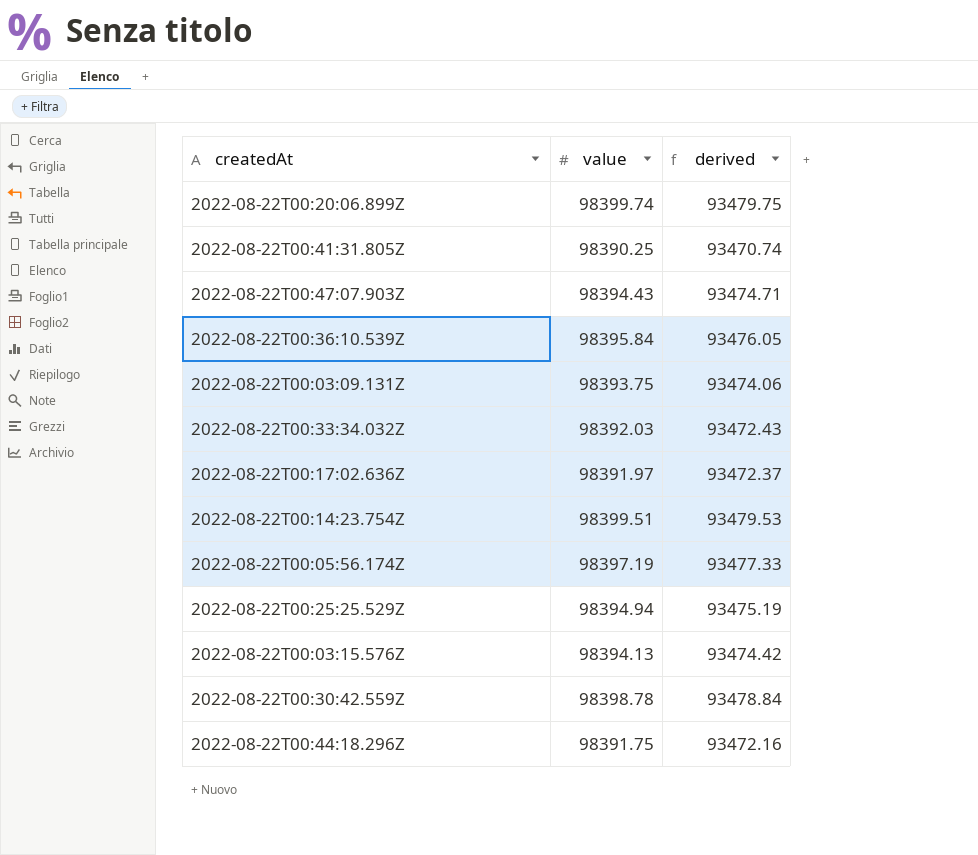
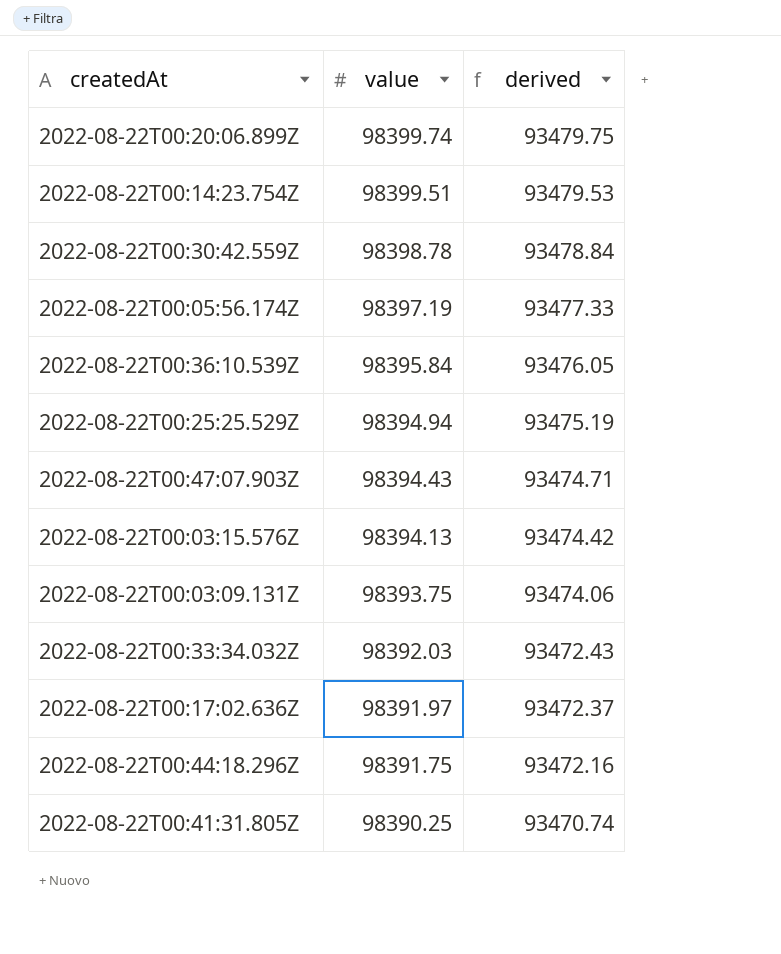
row order: none -> value descending

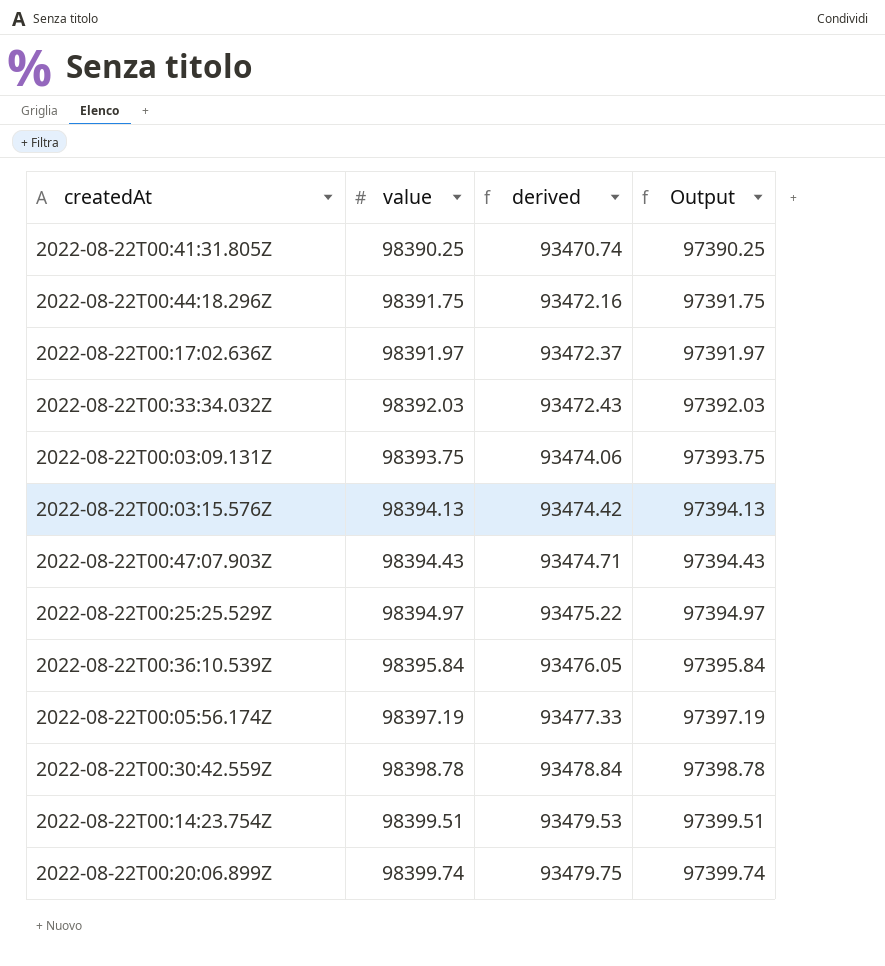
row order: value descending -> value ascending
column Output | formula: none -> [value] - 1000
2022-08-22T00:25:25.529Z | value: 98394.94 -> 98394.97
2022-08-22T00:25:25.529Z | derived: 93475.19 -> 93475.22

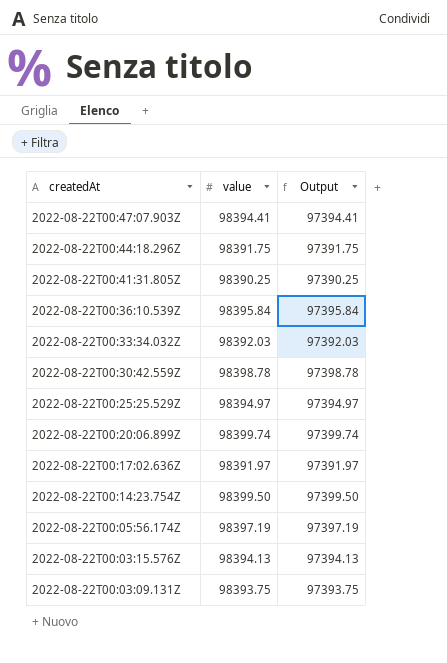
row order: value ascending -> createdAt descending
column derived | formula: [value] * 0.95 -> none
2022-08-22T00:47:07.903Z | value: 98394.43 -> 98394.41
2022-08-22T00:47:07.903Z | Output: 97394.43 -> 97394.41
2022-08-22T00:14:23.754Z | value: 98399.51 -> 98399.50
2022-08-22T00:14:23.754Z | Output: 97399.51 -> 97399.50

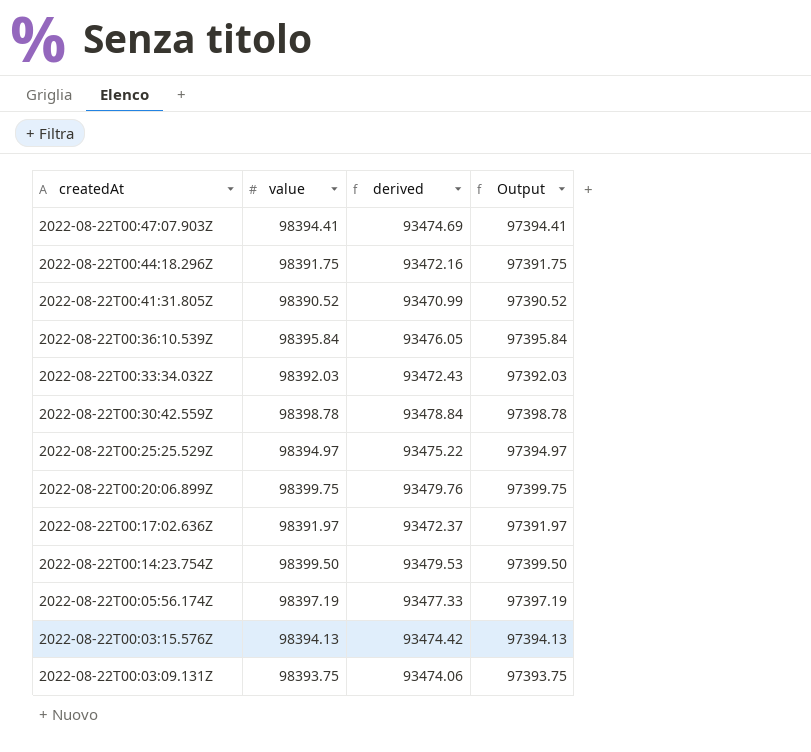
column derived | formula: none -> [value] * 0.95
2022-08-22T00:41:31.805Z | value: 98390.25 -> 98390.52
2022-08-22T00:41:31.805Z | Output: 97390.25 -> 97390.52
2022-08-22T00:20:06.899Z | value: 98399.74 -> 98399.75
2022-08-22T00:20:06.899Z | Output: 97399.74 -> 97399.75

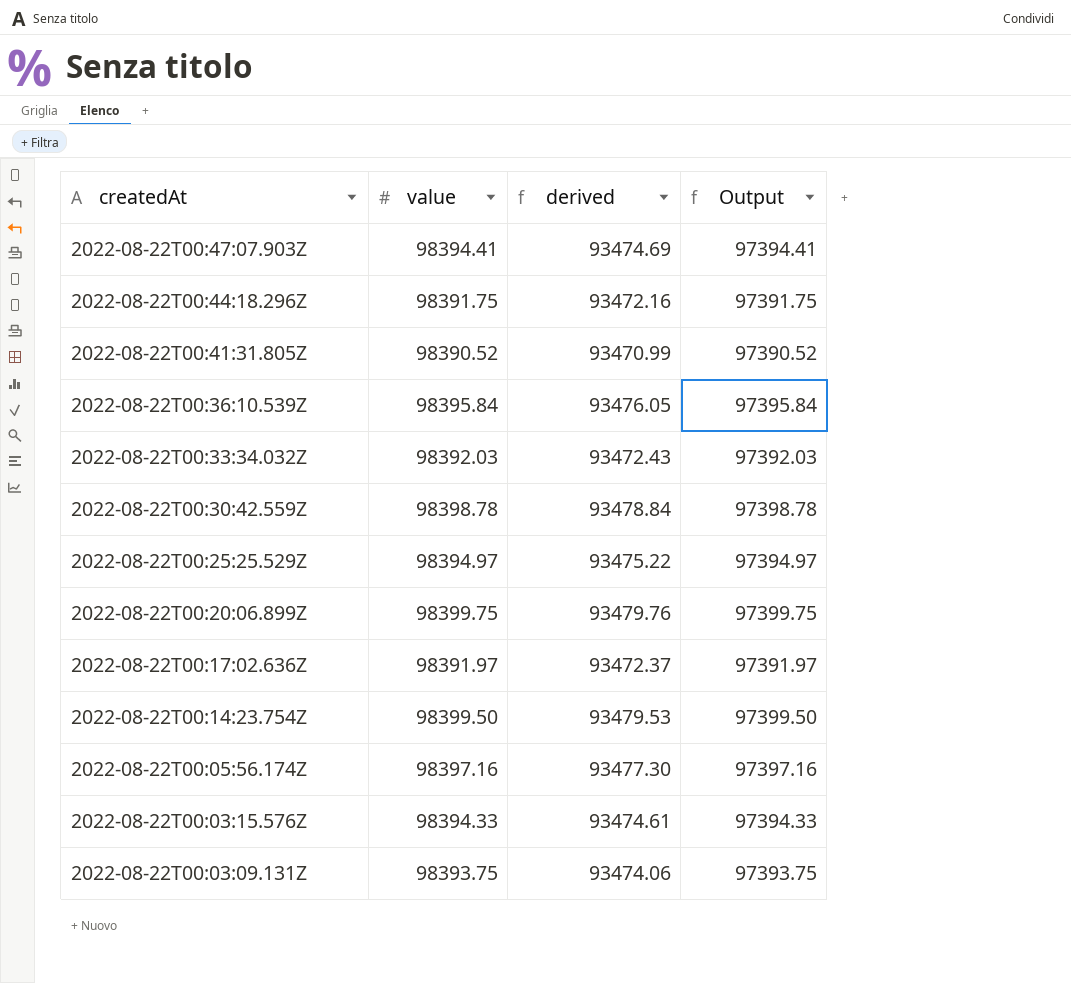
2022-08-22T00:05:56.174Z | value: 98397.19 -> 98397.16
2022-08-22T00:05:56.174Z | derived: 93477.33 -> 93477.30
2022-08-22T00:05:56.174Z | Output: 97397.19 -> 97397.16
2022-08-22T00:03:15.576Z | value: 98394.13 -> 98394.33
2022-08-22T00:03:15.576Z | derived: 93474.42 -> 93474.61
2022-08-22T00:03:15.576Z | Output: 97394.13 -> 97394.33

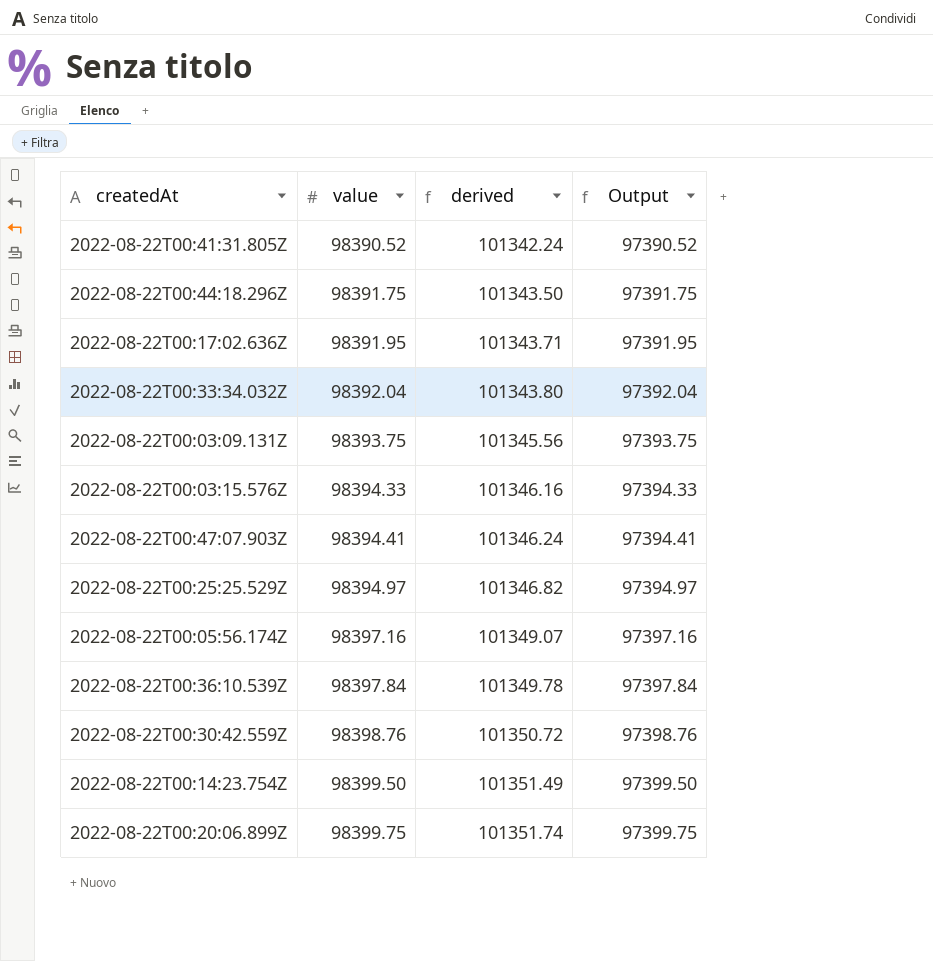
row order: createdAt descending -> value ascending
column derived | formula: [value] * 0.95 -> [value] * 1.03
2022-08-22T00:17:02.636Z | value: 98391.97 -> 98391.95
2022-08-22T00:17:02.636Z | Output: 97391.97 -> 97391.95
2022-08-22T00:33:34.032Z | value: 98392.03 -> 98392.04
2022-08-22T00:33:34.032Z | Output: 97392.03 -> 97392.04
2022-08-22T00:36:10.539Z | value: 98395.84 -> 98397.84
2022-08-22T00:36:10.539Z | Output: 97395.84 -> 97397.84
2022-08-22T00:30:42.559Z | value: 98398.78 -> 98398.76
2022-08-22T00:30:42.559Z | Output: 97398.78 -> 97398.76

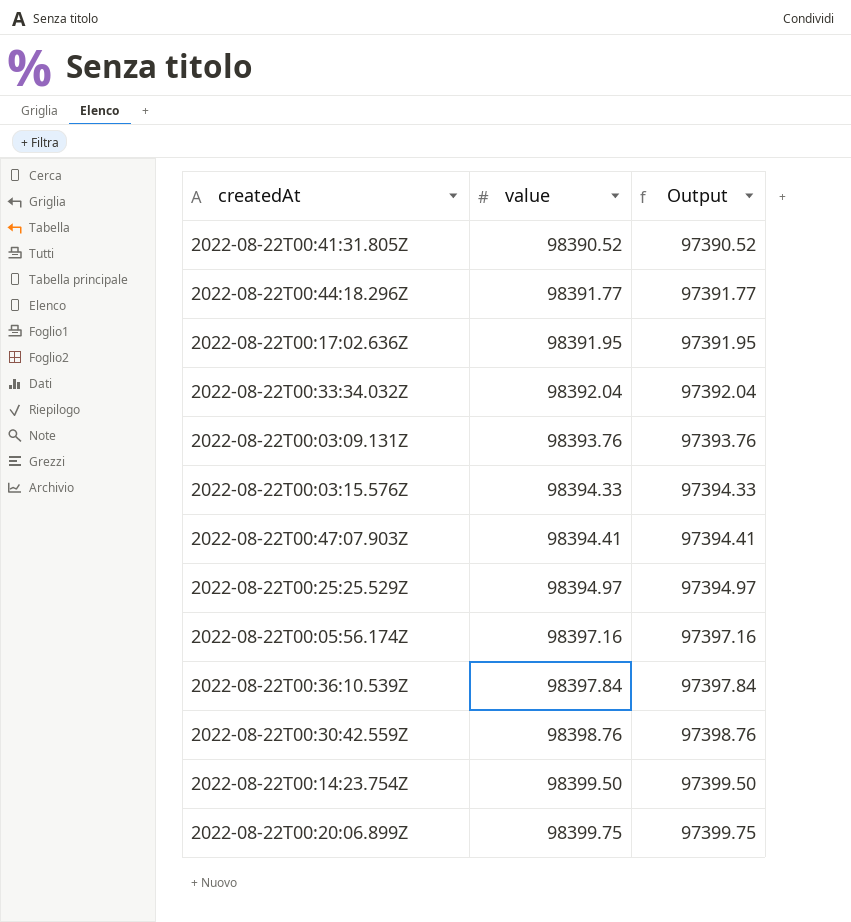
column derived | formula: [value] * 1.03 -> none
2022-08-22T00:44:18.296Z | value: 98391.75 -> 98391.77
2022-08-22T00:44:18.296Z | Output: 97391.75 -> 97391.77
2022-08-22T00:03:09.131Z | value: 98393.75 -> 98393.76
2022-08-22T00:03:09.131Z | Output: 97393.75 -> 97393.76

